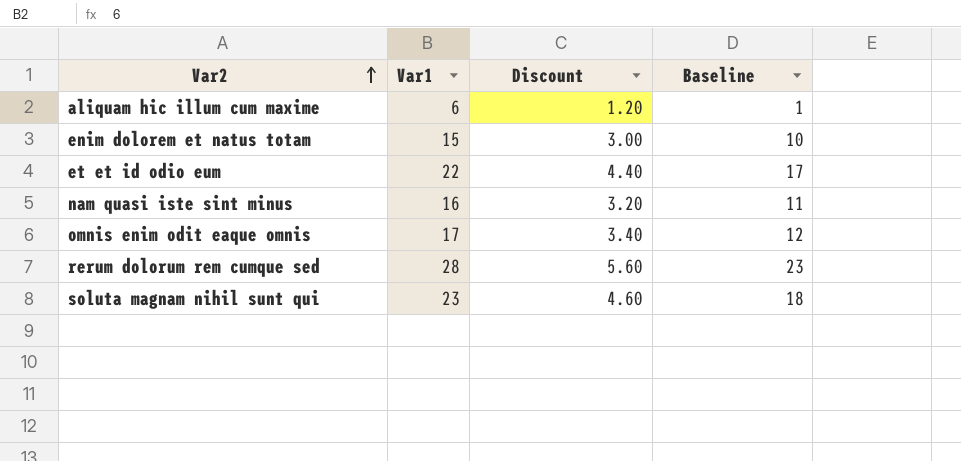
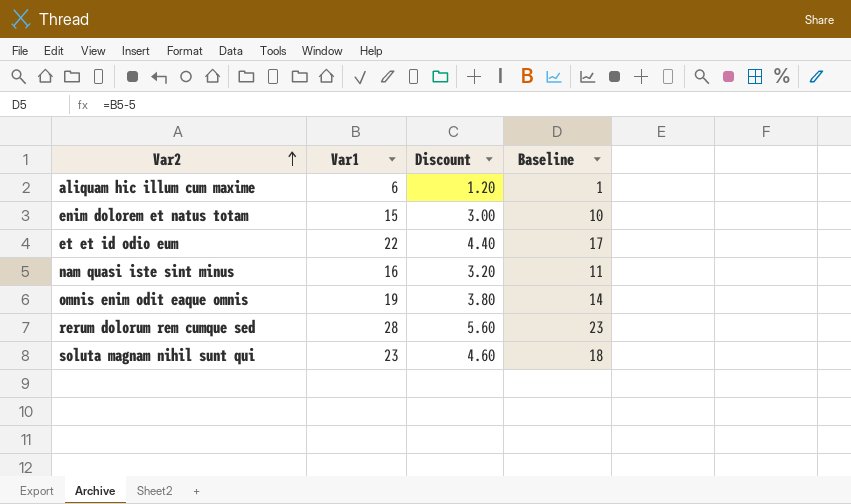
omnis enim odit eaque omnis | Var1: 17 -> 19
omnis enim odit eaque omnis | Discount: 3.40 -> 3.80
omnis enim odit eaque omnis | Baseline: 12 -> 14

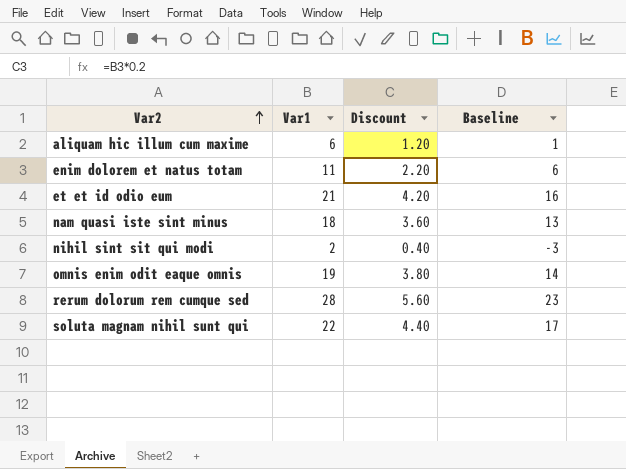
enim dolorem et natus totam | Var1: 15 -> 11
enim dolorem et natus totam | Discount: 3.00 -> 2.20
enim dolorem et natus totam | Baseline: 10 -> 6
et et id odio eum | Var1: 22 -> 21
et et id odio eum | Discount: 4.40 -> 4.20
et et id odio eum | Baseline: 17 -> 16
nam quasi iste sint minus | Var1: 16 -> 18
nam quasi iste sint minus | Discount: 3.20 -> 3.60
nam quasi iste sint minus | Baseline: 11 -> 13
row nihil sint sit qui modi: none -> 2 | 0.40 | -3
soluta magnam nihil sunt qui | Var1: 23 -> 22
soluta magnam nihil sunt qui | Discount: 4.60 -> 4.40
soluta magnam nihil sunt qui | Baseline: 18 -> 17

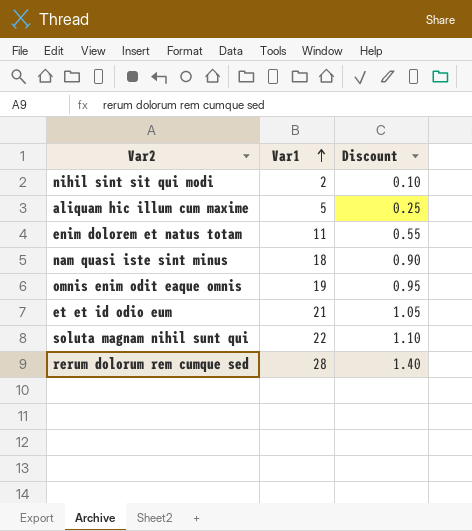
row order: Var2 ascending -> Var1 ascending
column Baseline | formula: [Var1] - 5 -> none
column Discount | formula: [Var1] * 0.2 -> [Var1] * 0.05
aliquam hic illum cum maxime | Var1: 6 -> 5

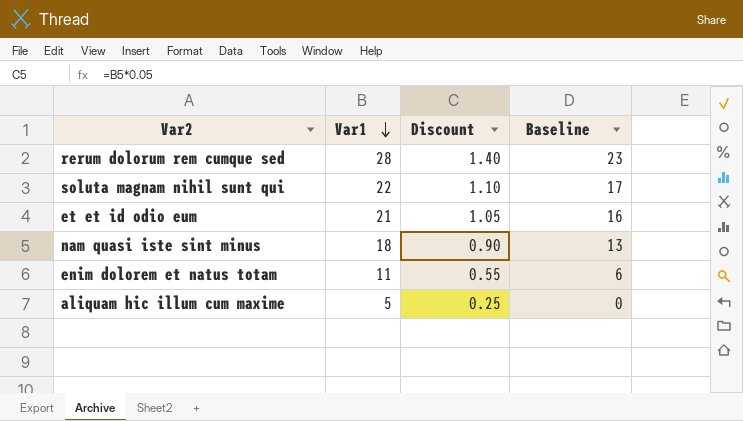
row order: Var1 ascending -> Var1 descending
column Baseline | formula: none -> [Var1] - 5
row nihil sint sit qui modi: 2 | 0.10 -> none
row omnis enim odit eaque omnis: 19 | 0.95 -> none

